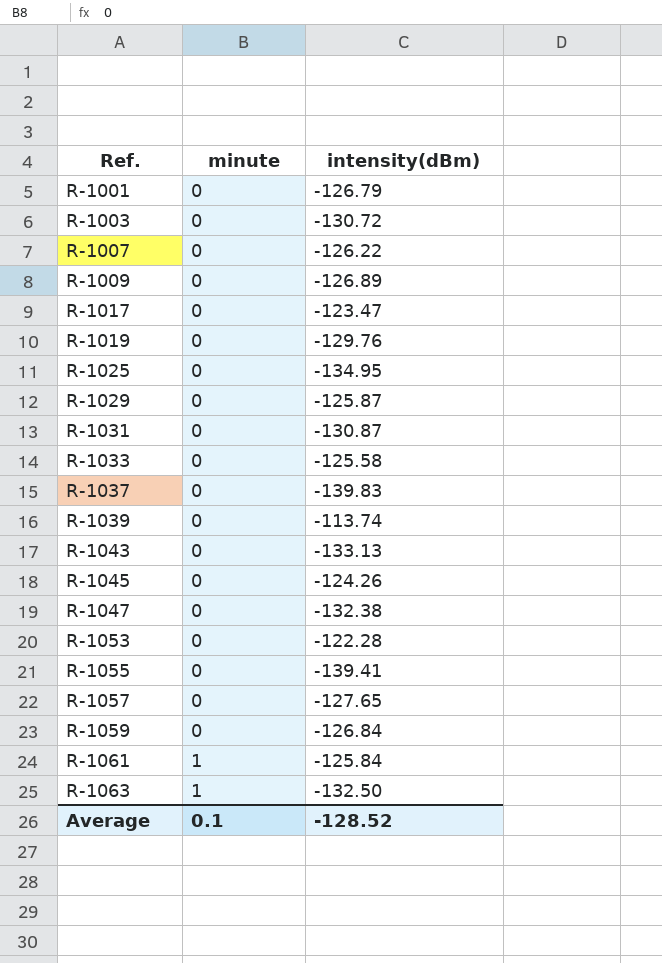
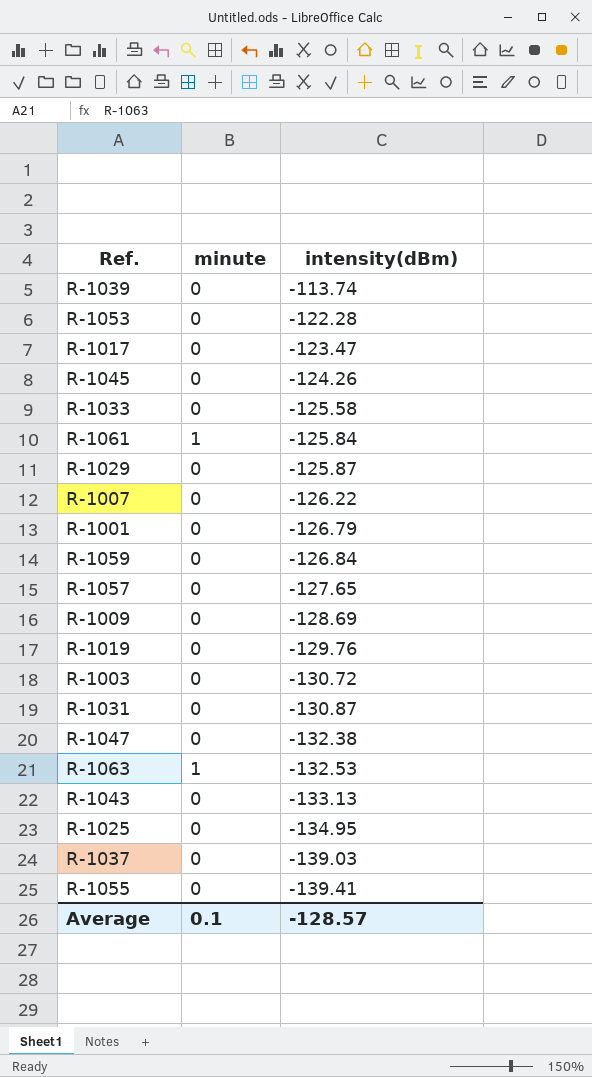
row order: Ref. ascending -> intensity(dBm) descending
R-1009 | intensity(dBm): -126.89 -> -128.69
R-1063 | intensity(dBm): -132.50 -> -132.53
R-1037 | intensity(dBm): -139.83 -> -139.03
Average | intensity(dBm): -128.52 -> -128.57

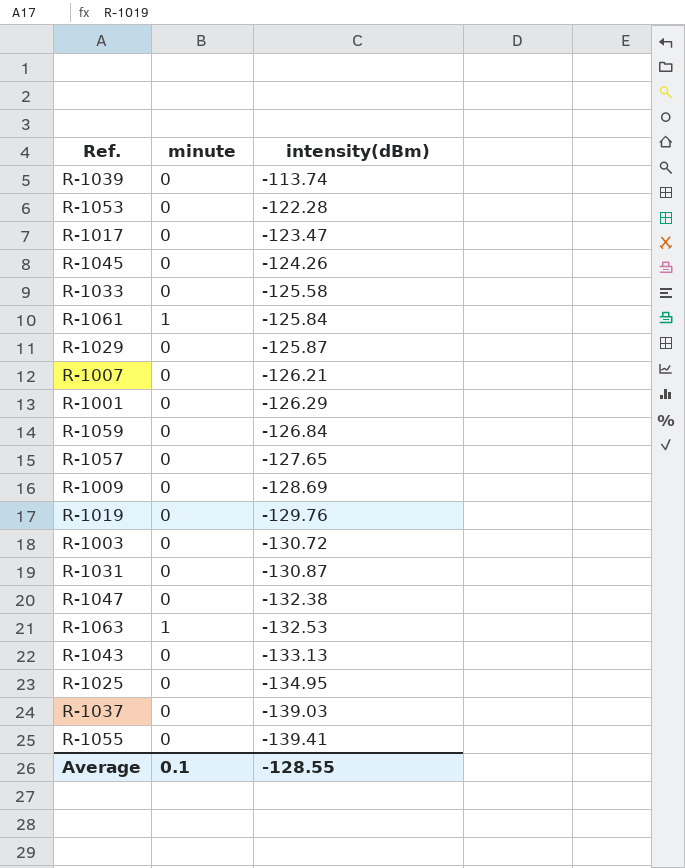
R-1007 | intensity(dBm): -126.22 -> -126.21
R-1001 | intensity(dBm): -126.79 -> -126.29
Average | intensity(dBm): -128.57 -> -128.55

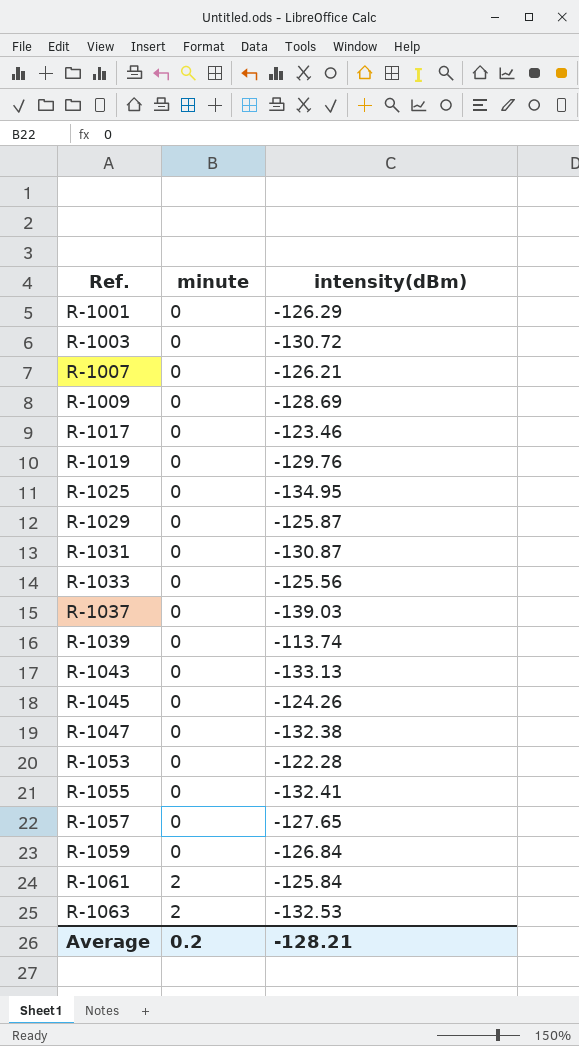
row order: intensity(dBm) descending -> Ref. ascending
R-1017 | intensity(dBm): -123.47 -> -123.46
R-1033 | intensity(dBm): -125.58 -> -125.56
R-1055 | intensity(dBm): -139.41 -> -132.41
R-1061 | minute: 1 -> 2
R-1063 | minute: 1 -> 2
Average | minute: 0.1 -> 0.2
Average | intensity(dBm): -128.55 -> -128.21

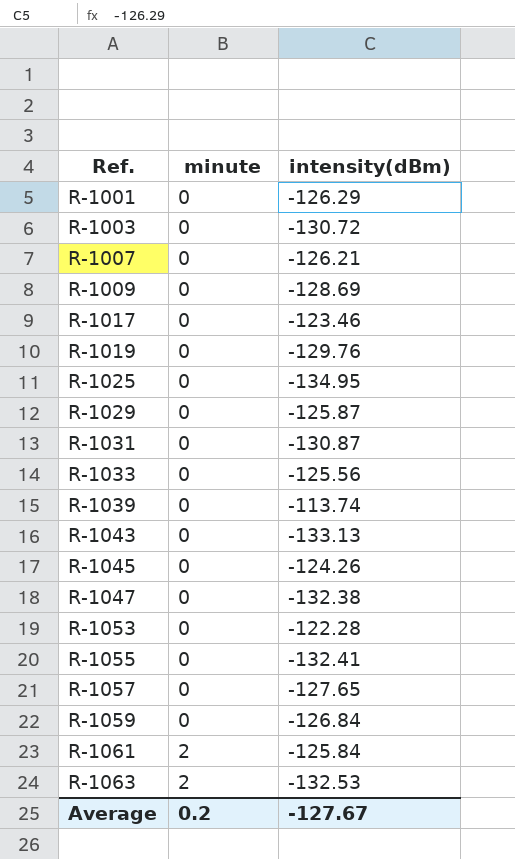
row R-1037: 0 | -139.03 -> none
Average | intensity(dBm): -128.21 -> -127.67

